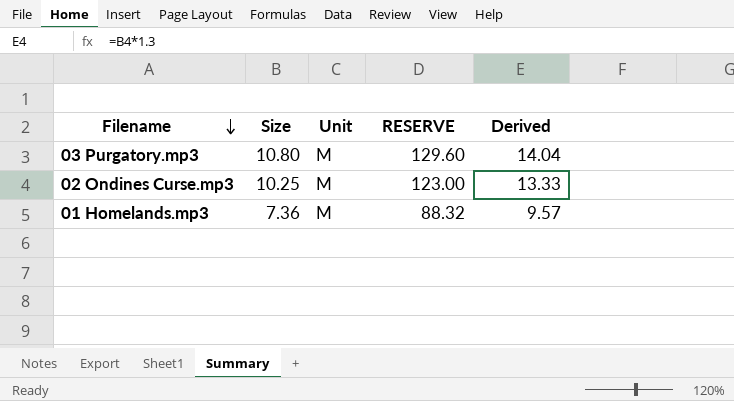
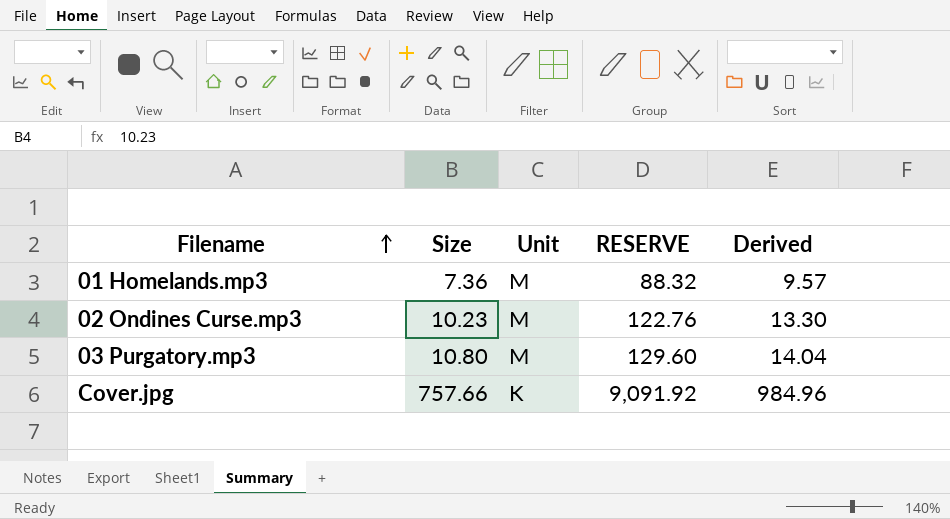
row order: Filename descending -> Filename ascending
02 Ondines Curse.mp3 | Size: 10.25 -> 10.23
02 Ondines Curse.mp3 | RESERVE: 123.00 -> 122.76
02 Ondines Curse.mp3 | Derived: 13.33 -> 13.30
row Cover.jpg: none -> 757.66 | K | 9,091.92 | 984.96

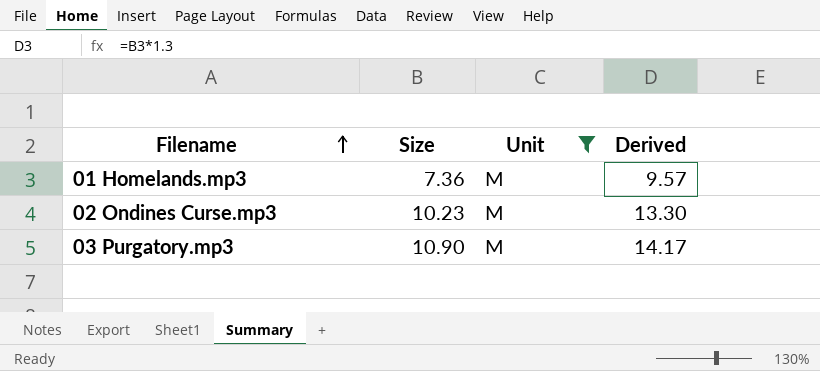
filter: none -> Unit = M
column RESERVE | formula: [Size] * 12 -> none
03 Purgatory.mp3 | Size: 10.80 -> 10.90
03 Purgatory.mp3 | Derived: 14.04 -> 14.17

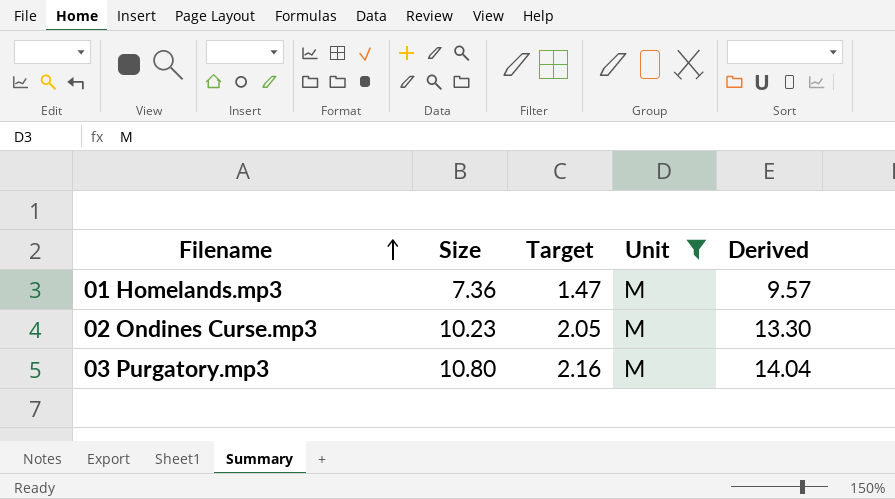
column Target | formula: none -> [Size] * 0.2
03 Purgatory.mp3 | Size: 10.90 -> 10.80
03 Purgatory.mp3 | Derived: 14.17 -> 14.04

